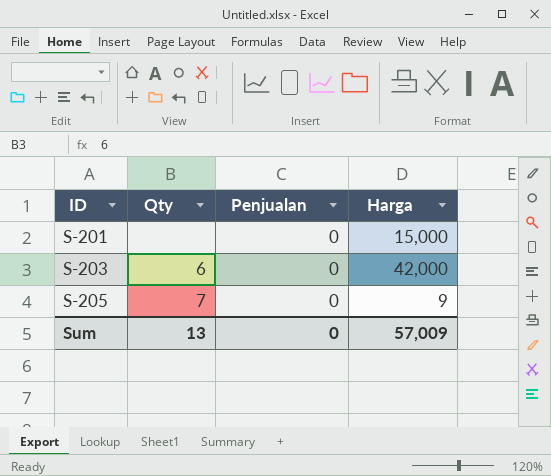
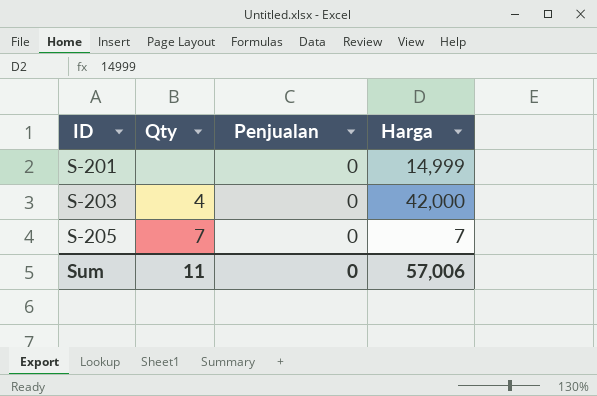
S-201 | Harga: 15,000 -> 14,999
S-203 | Qty: 6 -> 4
S-205 | Harga: 9 -> 7
Sum | Qty: 13 -> 11
Sum | Harga: 57,009 -> 57,006

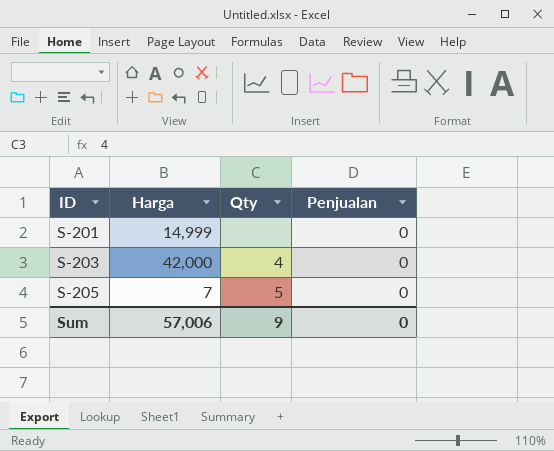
column Harga | position: 4 -> 2
S-205 | Qty: 7 -> 5
Sum | Qty: 11 -> 9

